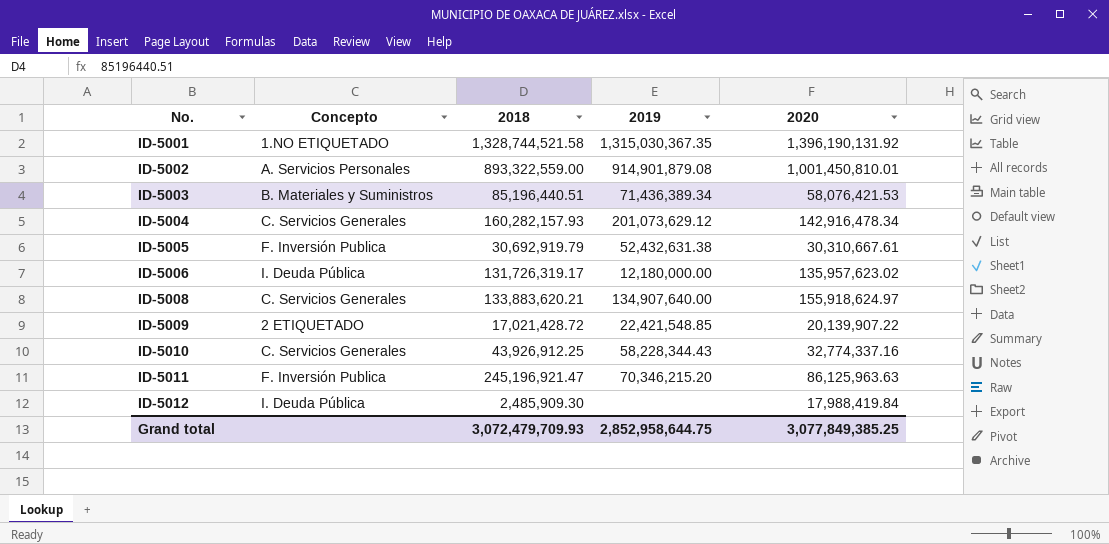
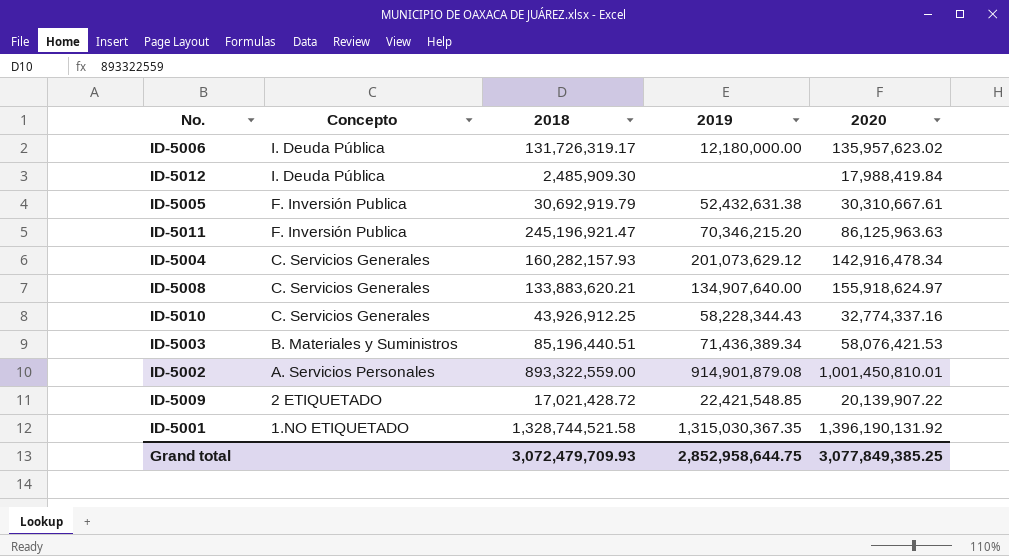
row order: No. ascending -> Concepto descending

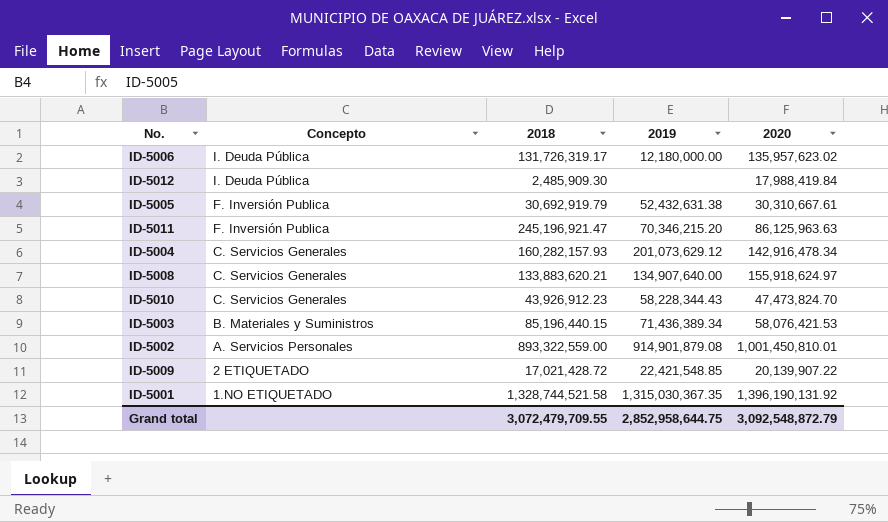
ID-5010 | 2018: 43,926,912.25 -> 43,926,912.23
ID-5010 | 2020: 32,774,337.16 -> 47,473,824.70
ID-5003 | 2018: 85,196,440.51 -> 85,196,440.15
Grand total | 2018: 3,072,479,709.93 -> 3,072,479,709.55
Grand total | 2020: 3,077,849,385.25 -> 3,092,548,872.79

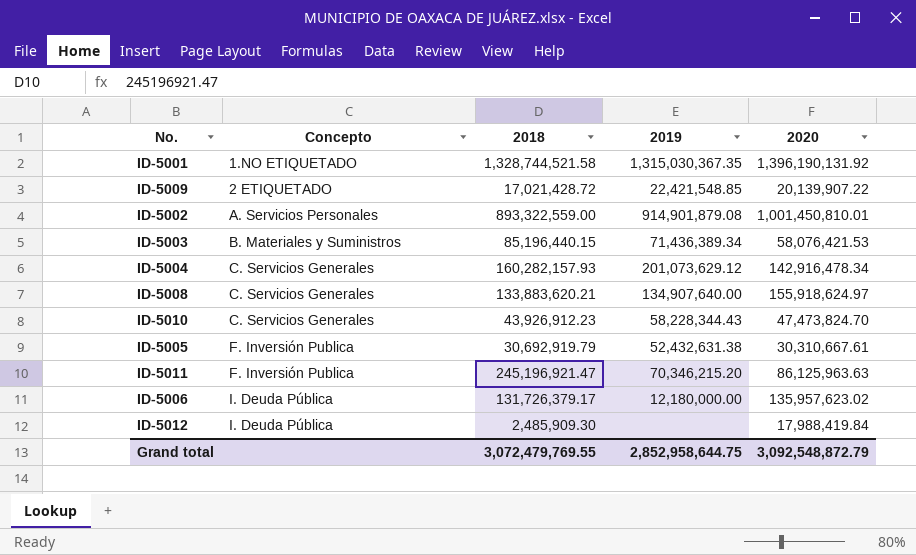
row order: Concepto descending -> Concepto ascending
ID-5006 | 2018: 131,726,319.17 -> 131,726,379.17
Grand total | 2018: 3,072,479,709.55 -> 3,072,479,769.55

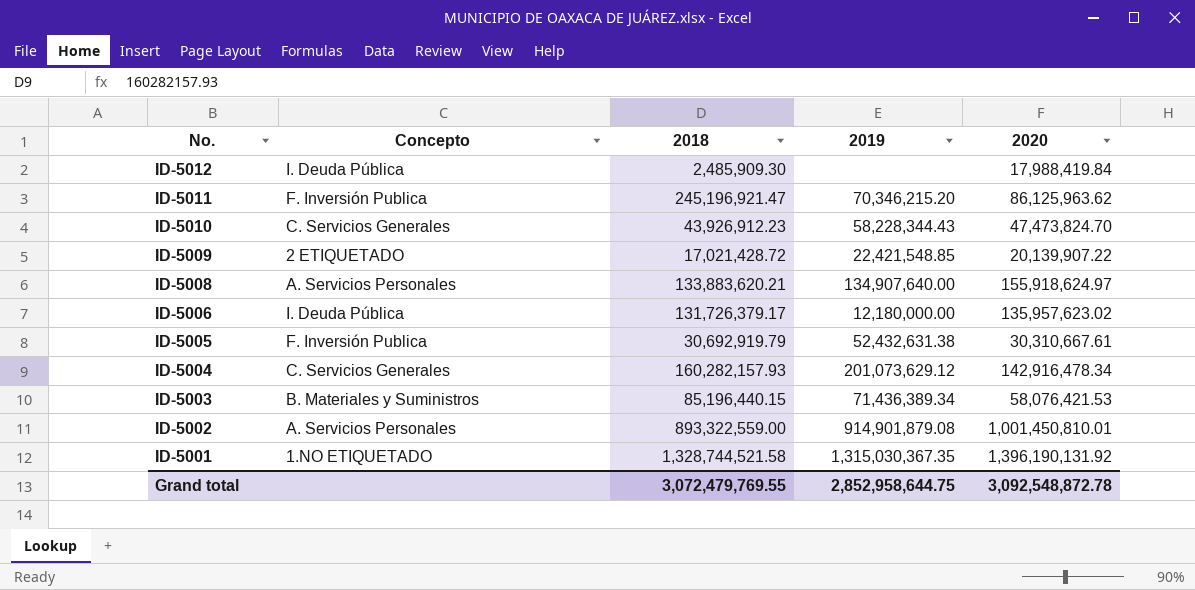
row order: Concepto ascending -> No. descending
ID-5011 | 2020: 86,125,963.63 -> 86,125,963.62
ID-5008 | Concepto: C. Servicios Generales -> A. Servicios Personales
Grand total | 2020: 3,092,548,872.79 -> 3,092,548,872.78

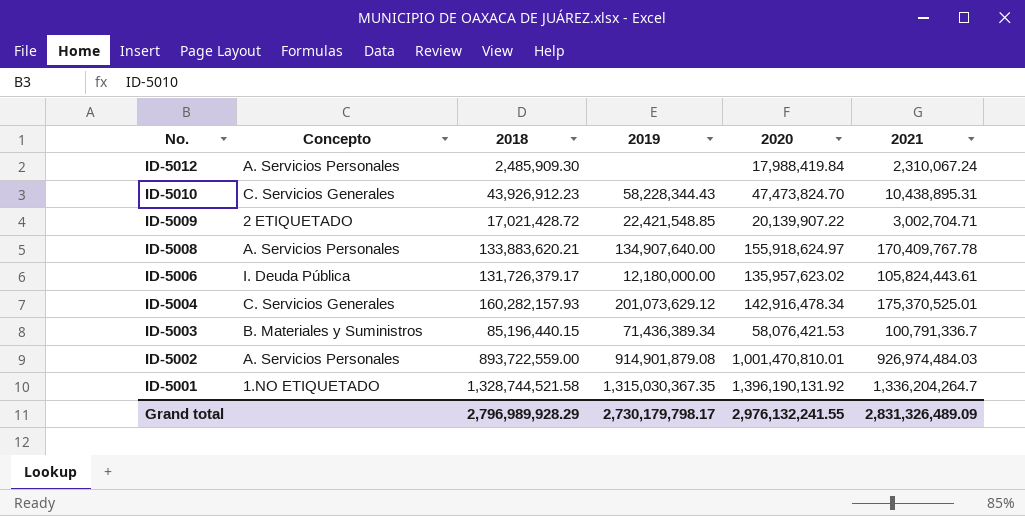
column 2021 | position: none -> 6
row ID-5011: F. Inversión Publica | 245,196,921.47 | 70,346,215.20 | 86,125,963.62 -> none
row ID-5005: F. Inversión Publica | 30,692,919.79 | 52,432,631.38 | 30,310,667.61 -> none
ID-5012 | Concepto: I. Deuda Pública -> A. Servicios Personales
ID-5002 | 2018: 893,322,559.00 -> 893,722,559.00
ID-5002 | 2020: 1,001,450,810.01 -> 1,001,470,810.01
Grand total | 2018: 3,072,479,769.55 -> 2,796,989,928.29
Grand total | 2019: 2,852,958,644.75 -> 2,730,179,798.17
Grand total | 2020: 3,092,548,872.78 -> 2,976,132,241.55

